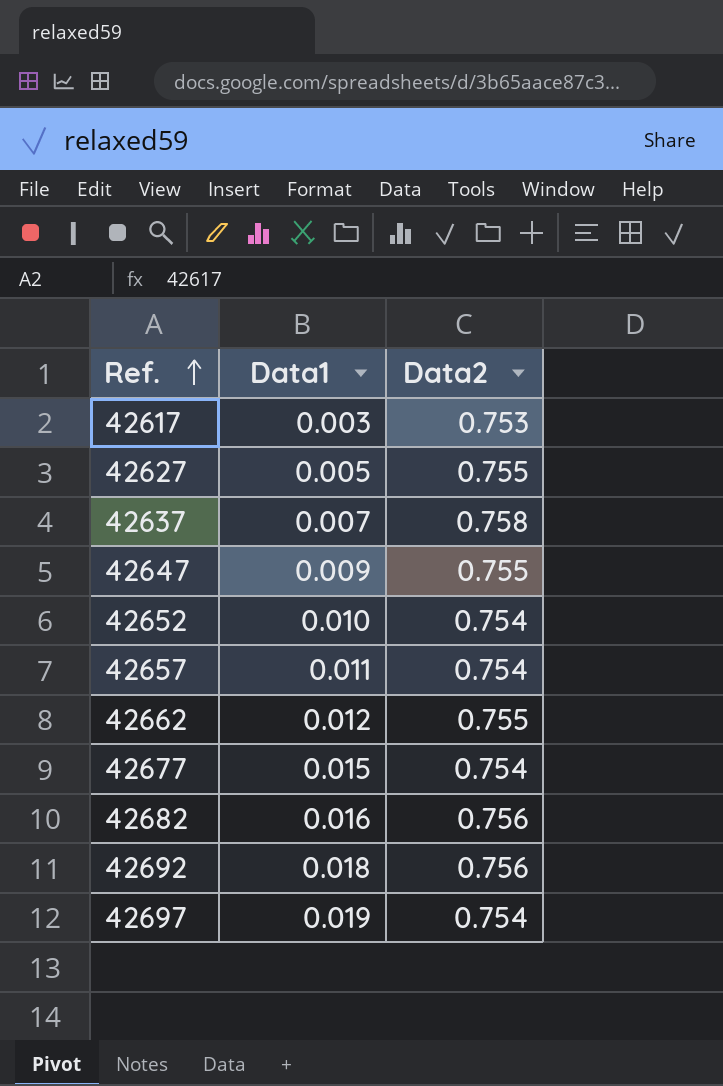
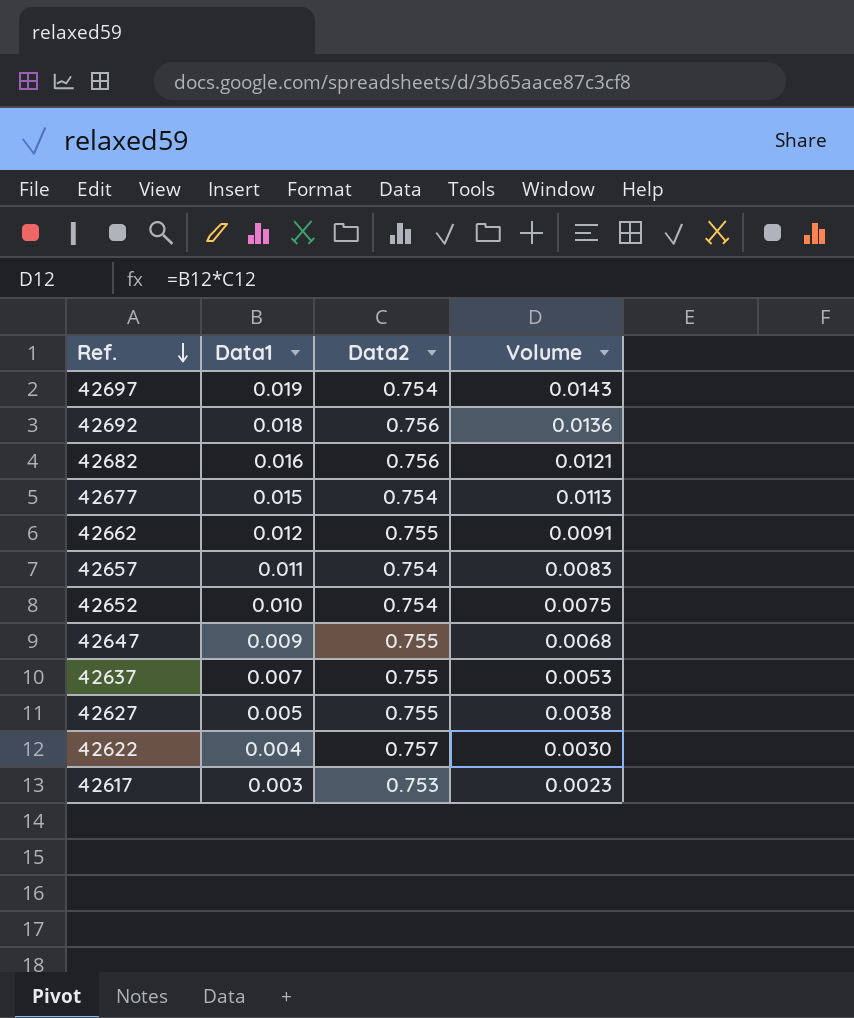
row order: Ref. ascending -> Ref. descending
column Volume | formula: none -> [Data1] * [Data2]
42637 | Data2: 0.758 -> 0.755
row 42622: none -> 0.004 | 0.757 | 0.0030

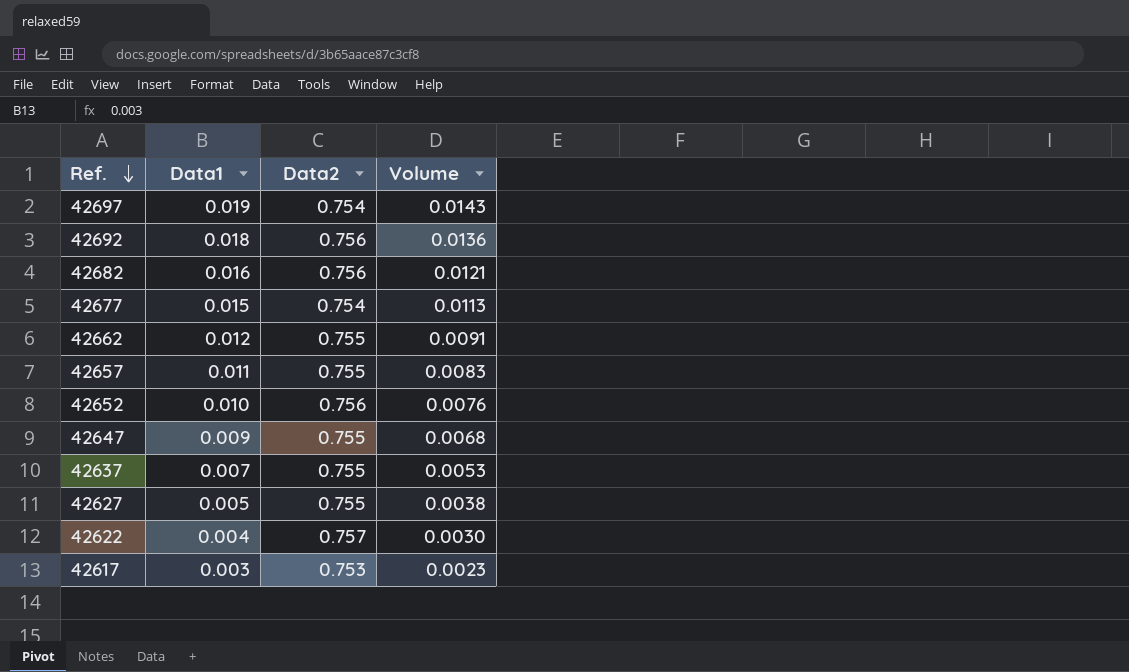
42657 | Data2: 0.754 -> 0.755
42652 | Data2: 0.754 -> 0.756
42652 | Volume: 0.0075 -> 0.0076

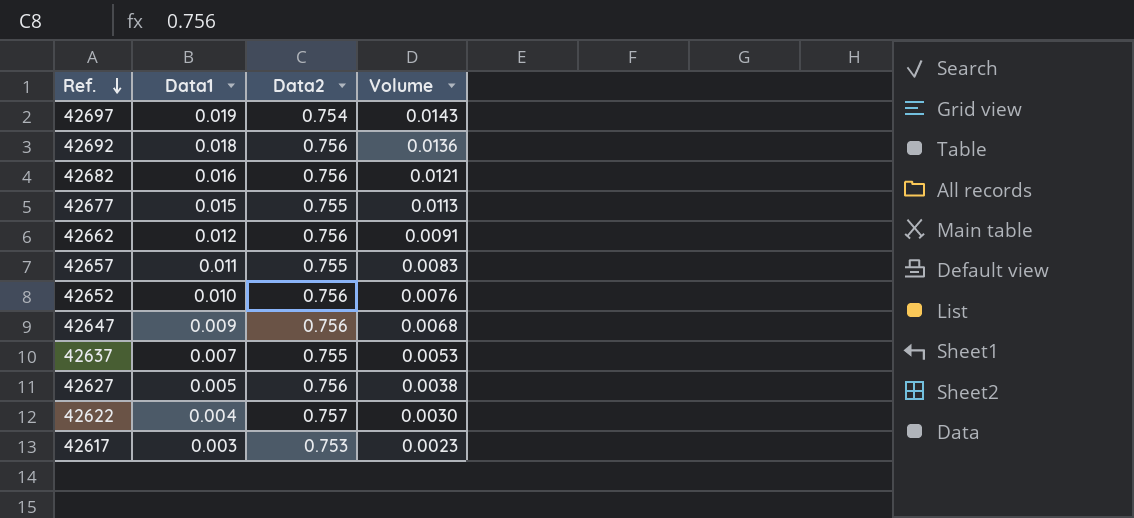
42677 | Data2: 0.754 -> 0.755
42662 | Data2: 0.755 -> 0.756
42647 | Data2: 0.755 -> 0.756
42627 | Data2: 0.755 -> 0.756

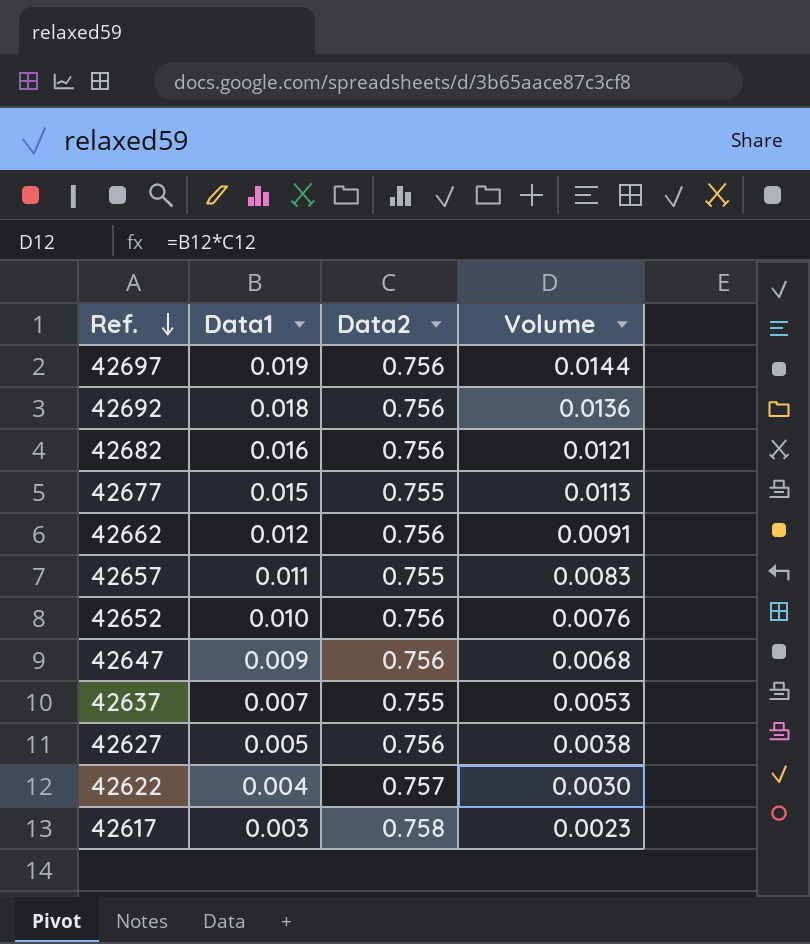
42697 | Data2: 0.754 -> 0.756
42697 | Volume: 0.0143 -> 0.0144
42617 | Data2: 0.753 -> 0.758

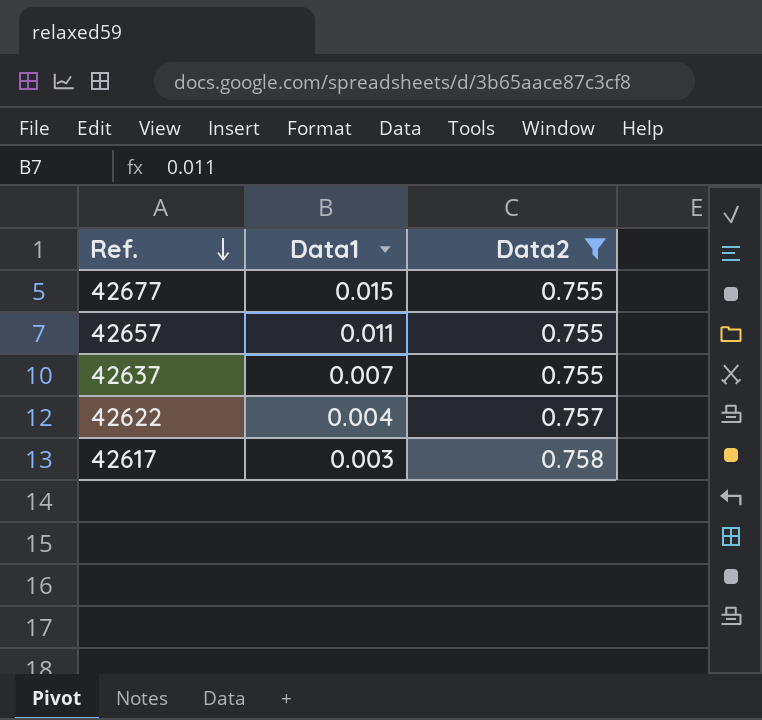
filter: none -> Data2 != 0.756
column Volume | formula: [Data1] * [Data2] -> none

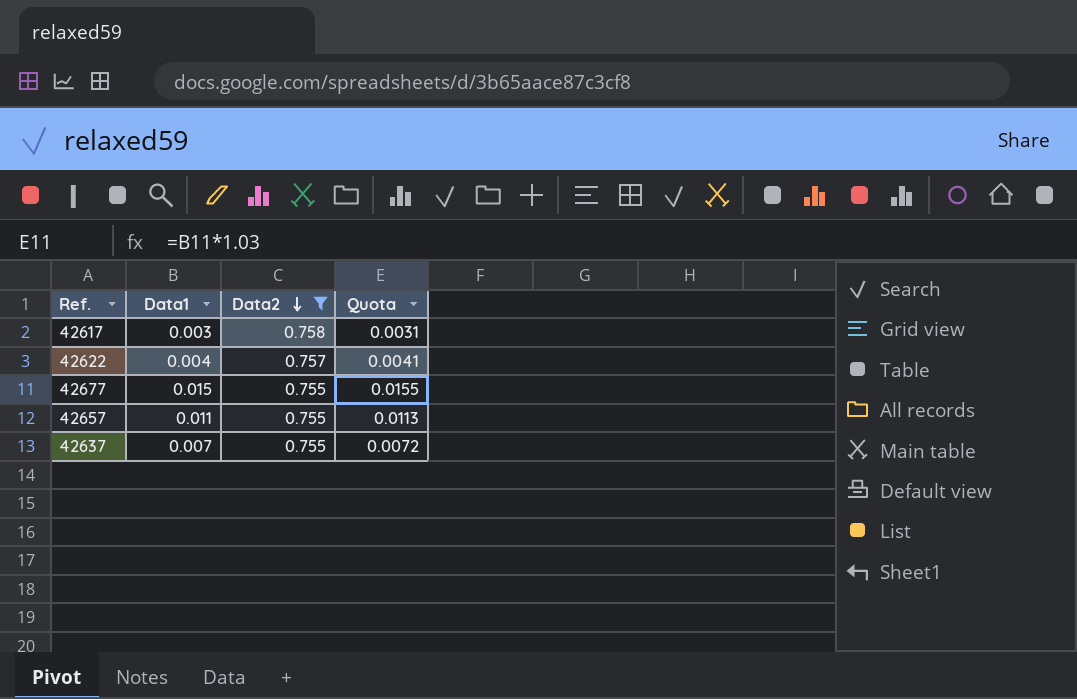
row order: Ref. descending -> Data2 descending
column Quota | formula: none -> [Data1] * 1.03

